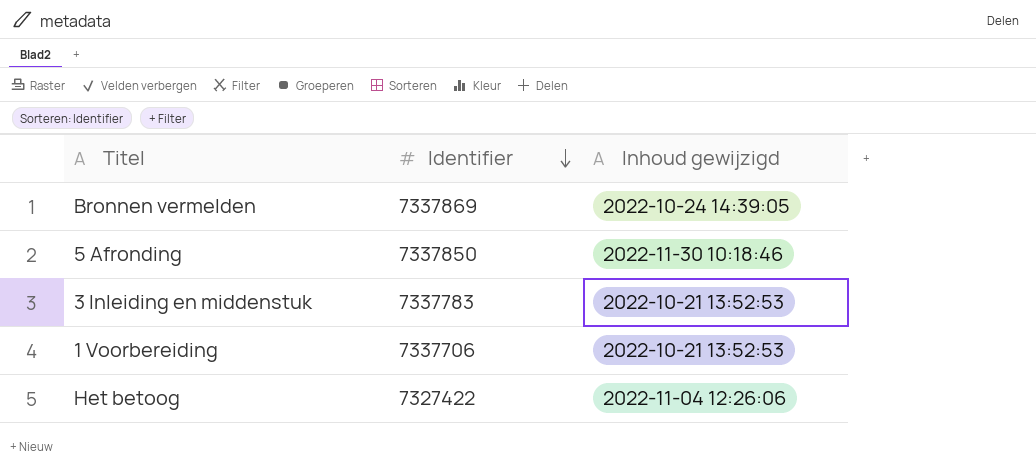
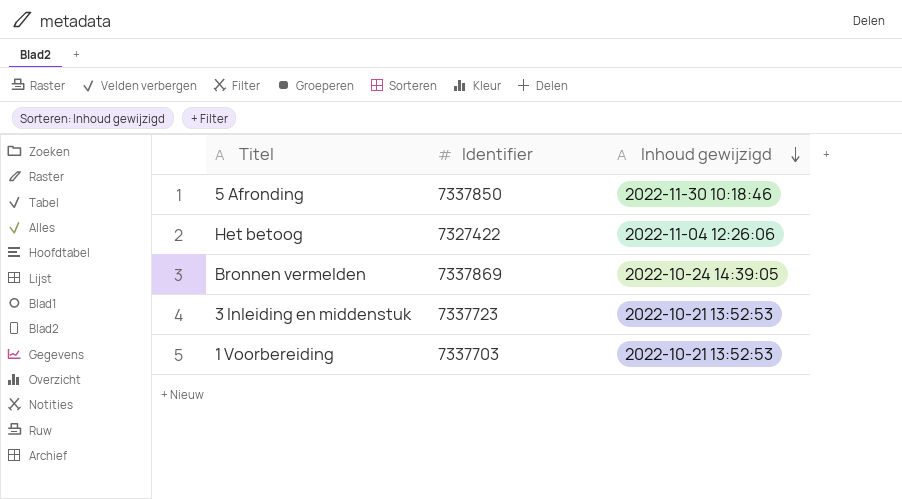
row order: Identifier descending -> Inhoud gewijzigd descending
3 Inleiding en middenstuk | Identifier: 7337783 -> 7337723
1 Voorbereiding | Identifier: 7337706 -> 7337703

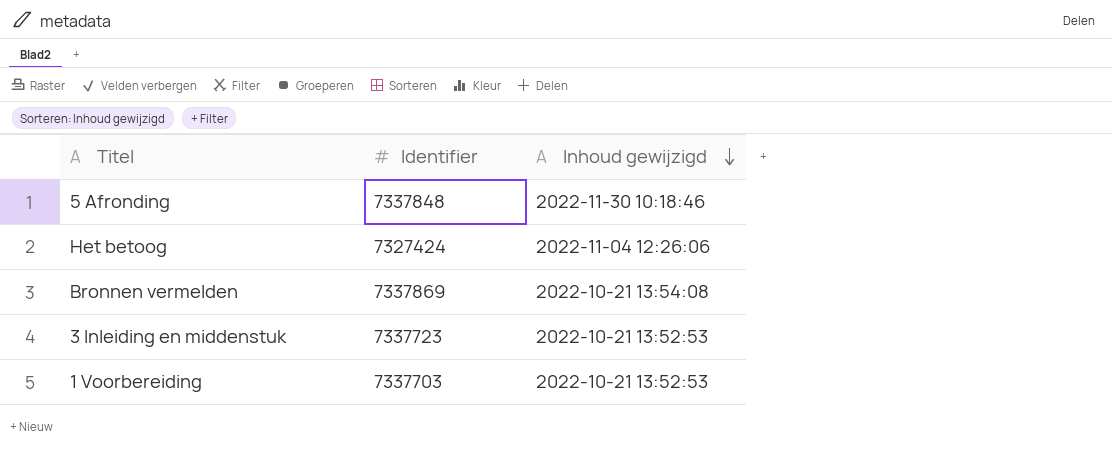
5 Afronding | Identifier: 7337850 -> 7337848
Het betoog | Identifier: 7327422 -> 7327424
Bronnen vermelden | Inhoud gewijzigd: 2022-10-24 14:39:05 -> 2022-10-21 13:54:08

